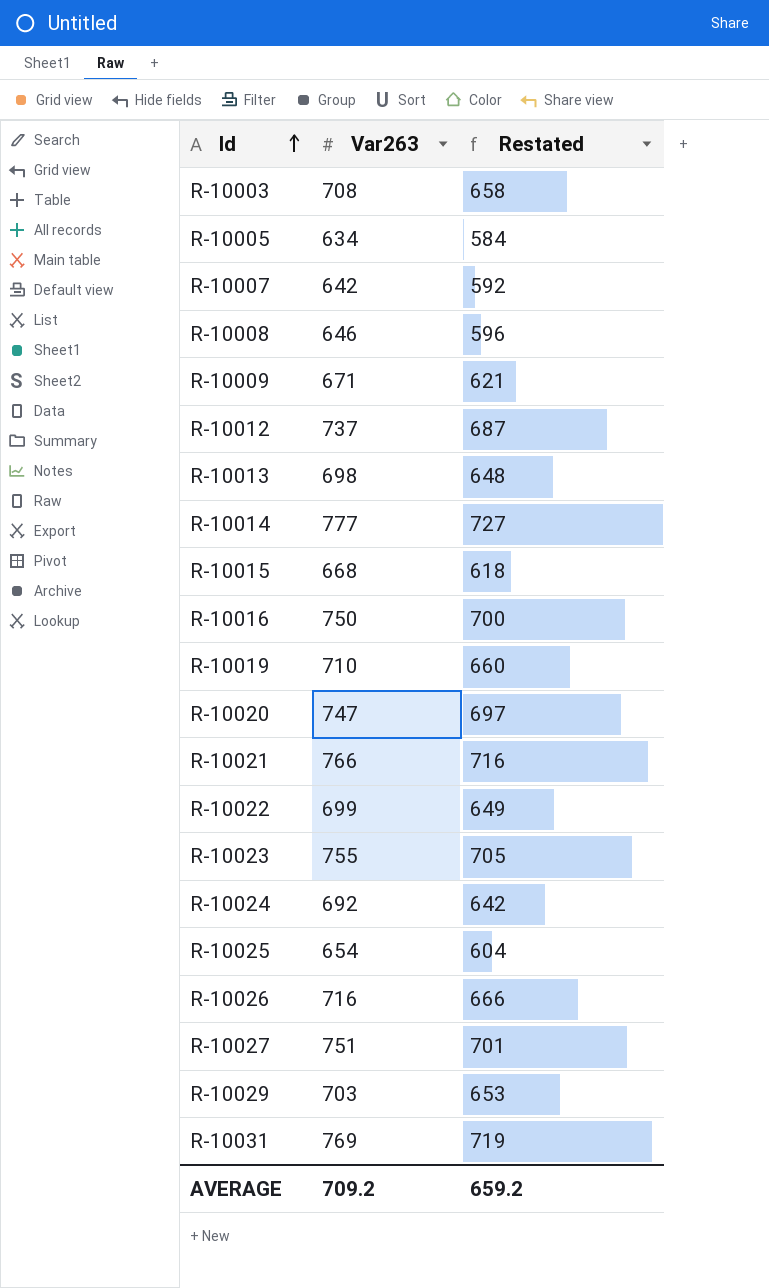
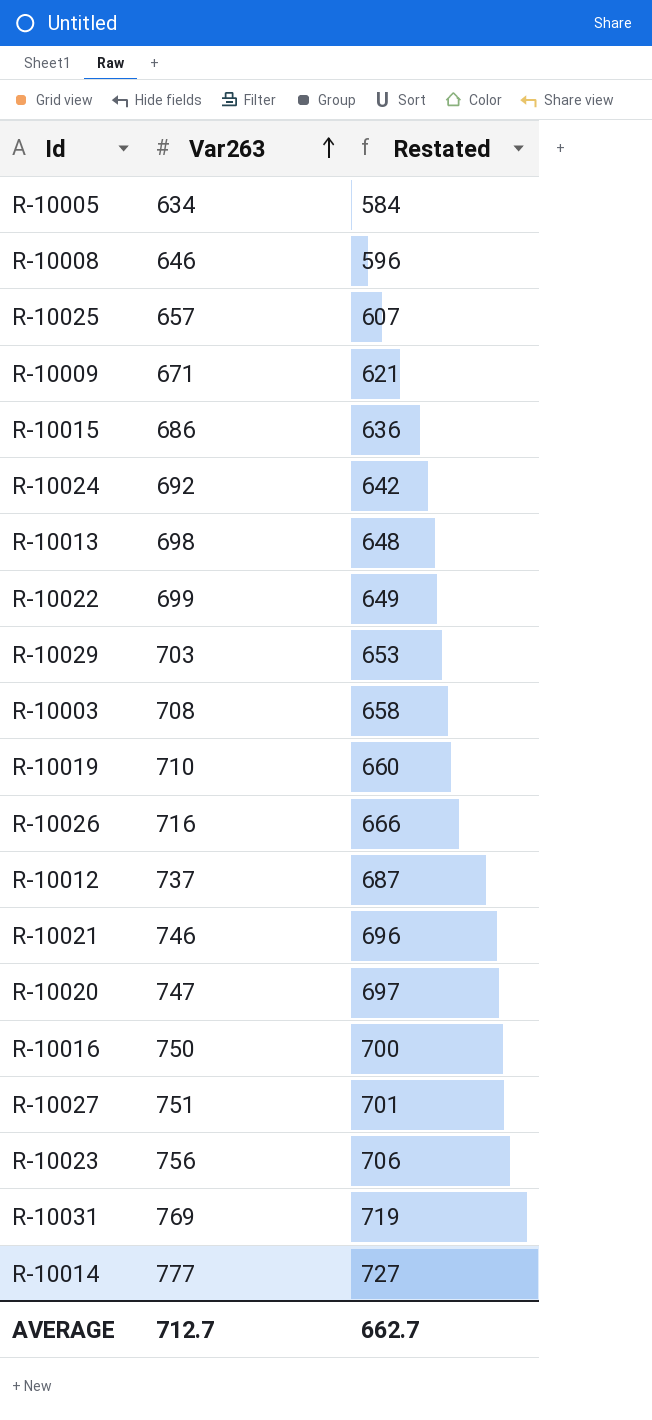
row order: Id ascending -> Var263 ascending
row R-10007: 642 | 592 -> none
R-10025 | Var263: 654 -> 657
R-10025 | Restated: 604 -> 607
R-10015 | Var263: 668 -> 686
R-10015 | Restated: 618 -> 636
R-10021 | Var263: 766 -> 746
R-10021 | Restated: 716 -> 696
R-10023 | Var263: 755 -> 756
R-10023 | Restated: 705 -> 706
AVERAGE | Var263: 709.2 -> 712.7
AVERAGE | Restated: 659.2 -> 662.7

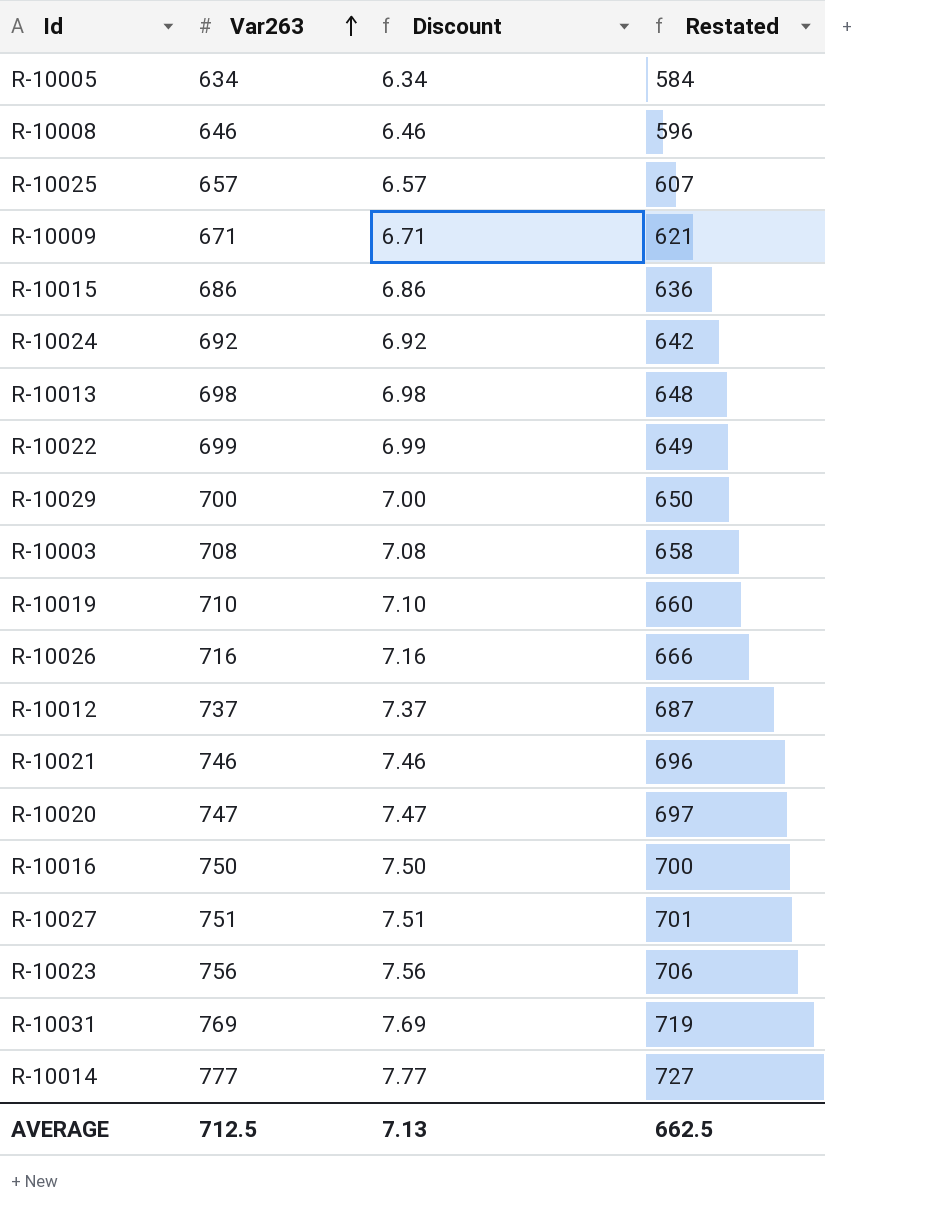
column Discount | formula: none -> [Var263] * 0.01
R-10029 | Var263: 703 -> 700
R-10029 | Restated: 653 -> 650
AVERAGE | Var263: 712.7 -> 712.5
AVERAGE | Restated: 662.7 -> 662.5

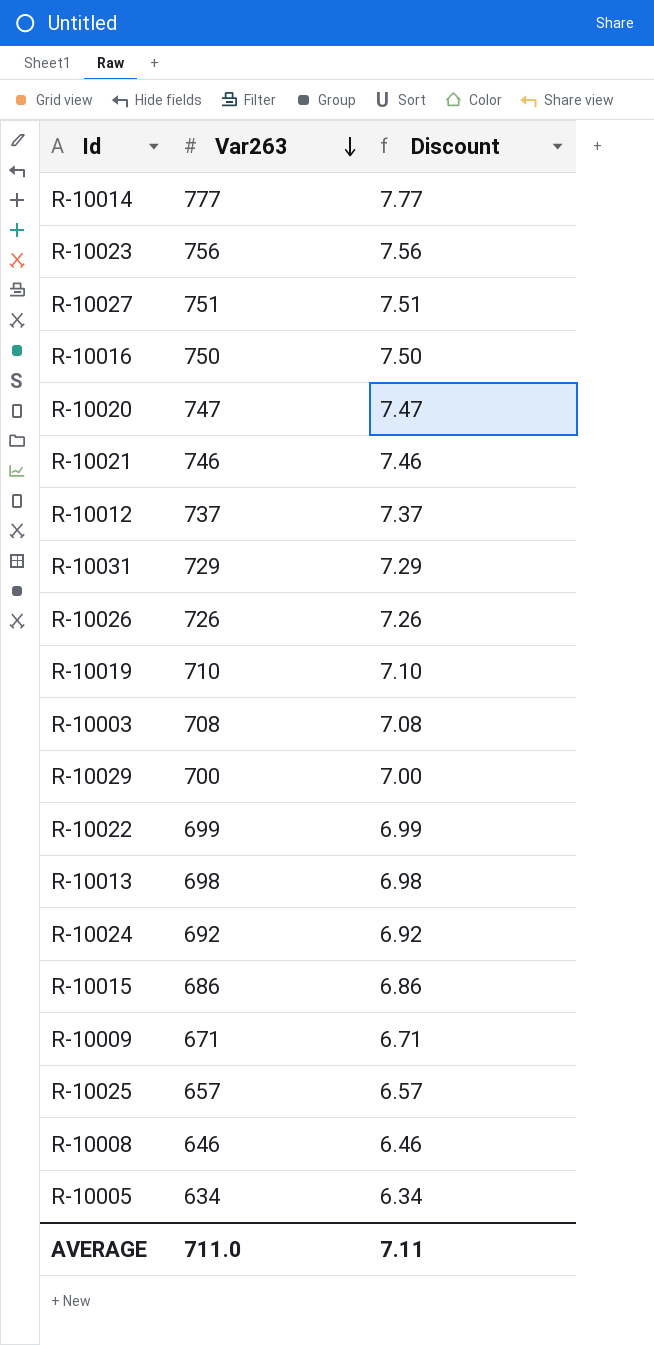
row order: Var263 ascending -> Var263 descending
column Restated | formula: [Var263] - 50 -> none
R-10031 | Var263: 769 -> 729
R-10031 | Discount: 7.69 -> 7.29
R-10026 | Var263: 716 -> 726
R-10026 | Discount: 7.16 -> 7.26
AVERAGE | Var263: 712.5 -> 711.0
AVERAGE | Discount: 7.13 -> 7.11

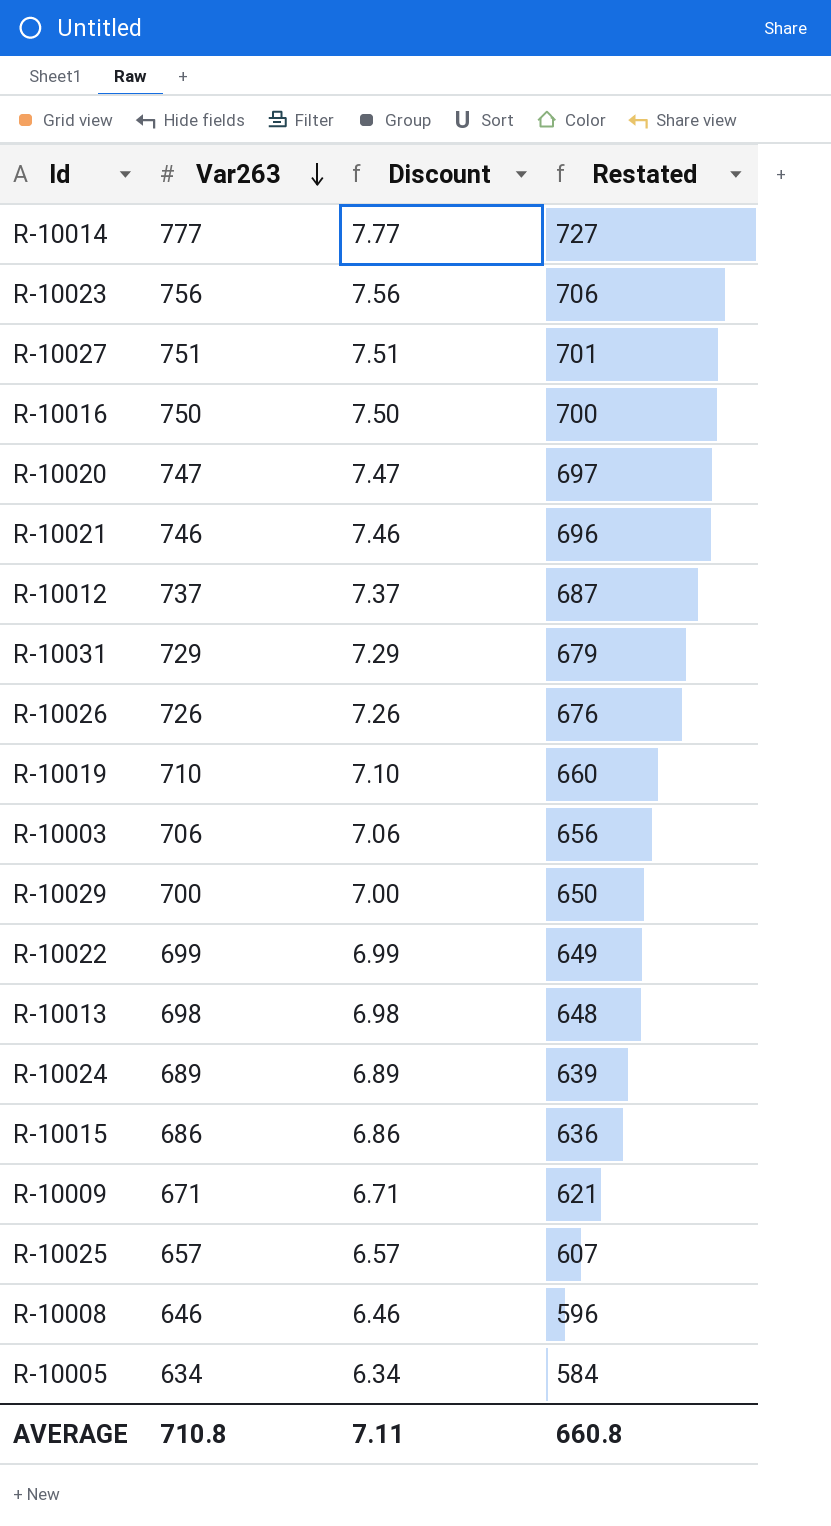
column Restated | formula: none -> [Var263] - 50
R-10003 | Var263: 708 -> 706
R-10003 | Discount: 7.08 -> 7.06
R-10024 | Var263: 692 -> 689
R-10024 | Discount: 6.92 -> 6.89
AVERAGE | Var263: 711.0 -> 710.8

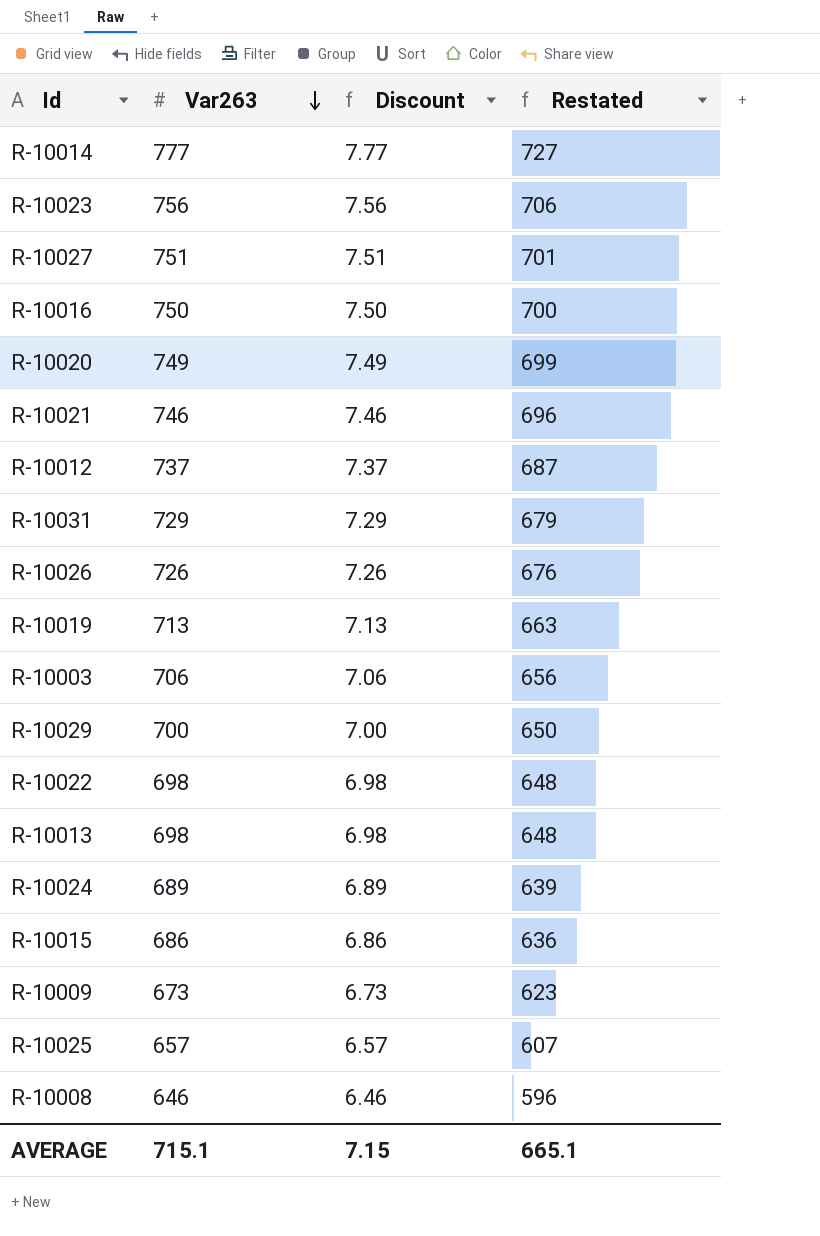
row R-10005: 634 | 6.34 | 584 -> none
R-10020 | Var263: 747 -> 749
R-10020 | Discount: 7.47 -> 7.49
R-10020 | Restated: 697 -> 699
R-10019 | Var263: 710 -> 713
R-10019 | Discount: 7.10 -> 7.13
R-10019 | Restated: 660 -> 663
R-10022 | Var263: 699 -> 698
R-10022 | Discount: 6.99 -> 6.98
R-10022 | Restated: 649 -> 648
R-10009 | Var263: 671 -> 673
R-10009 | Discount: 6.71 -> 6.73
R-10009 | Restated: 621 -> 623
AVERAGE | Var263: 710.8 -> 715.1
AVERAGE | Discount: 7.11 -> 7.15
AVERAGE | Restated: 660.8 -> 665.1

